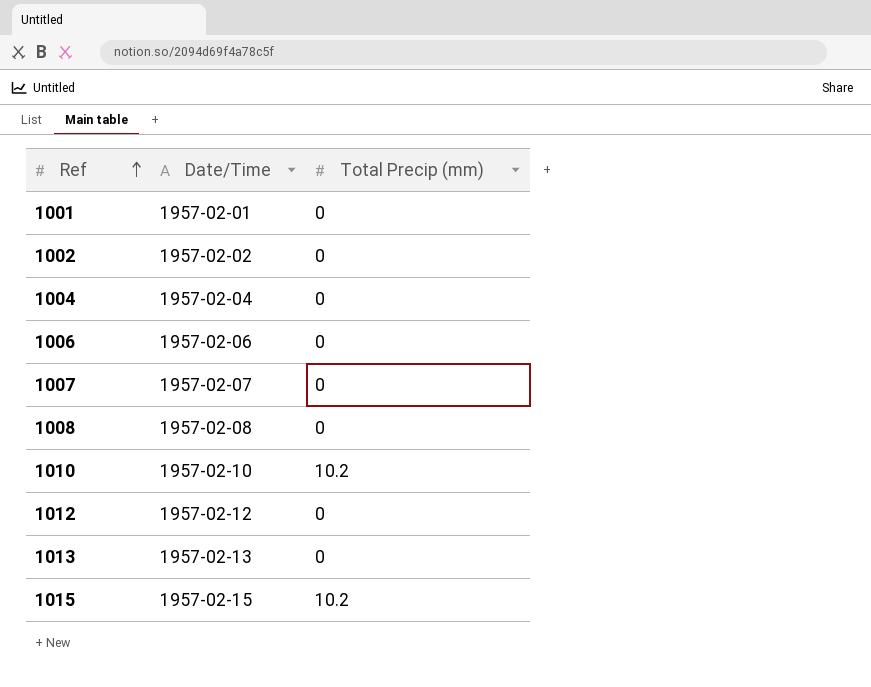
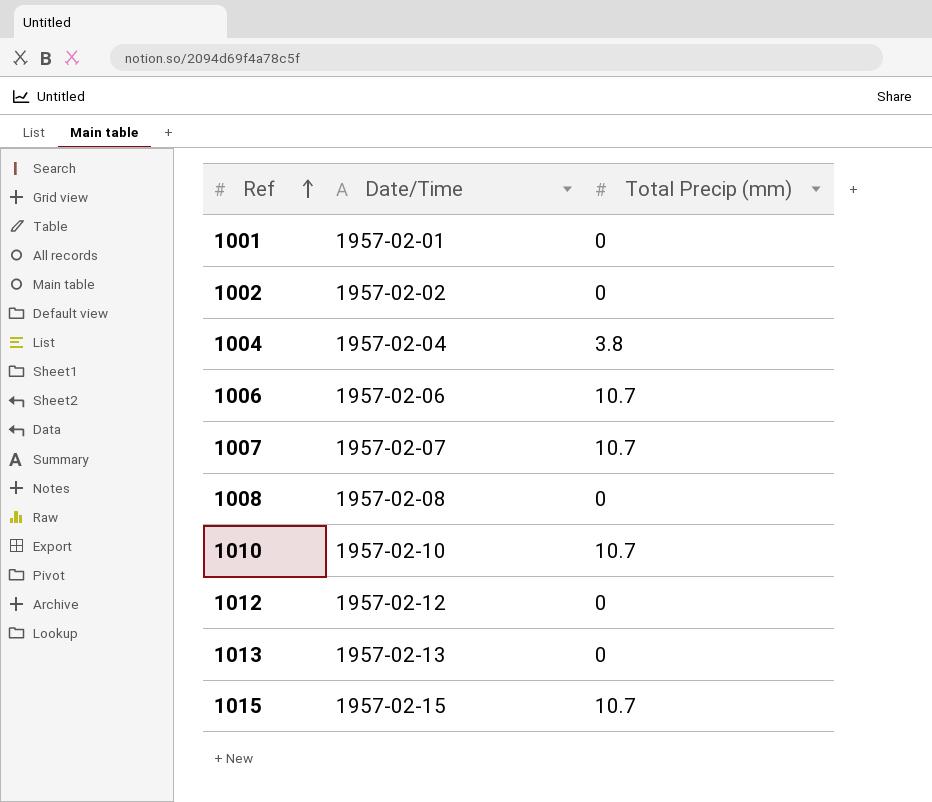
1004 | Total Precip (mm): 0 -> 3.8
1006 | Total Precip (mm): 0 -> 10.7
1007 | Total Precip (mm): 0 -> 10.7
1010 | Total Precip (mm): 10.2 -> 10.7
1015 | Total Precip (mm): 10.2 -> 10.7

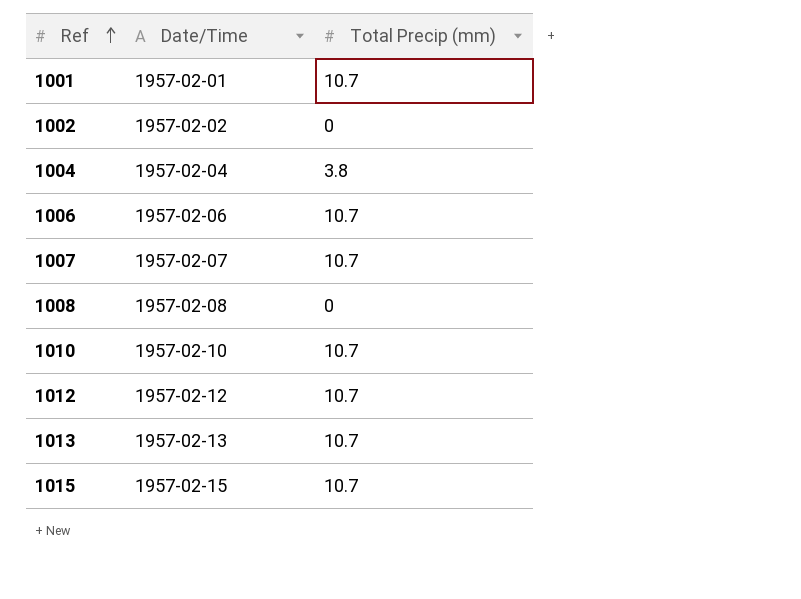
1001 | Total Precip (mm): 0 -> 10.7
1012 | Total Precip (mm): 0 -> 10.7
1013 | Total Precip (mm): 0 -> 10.7

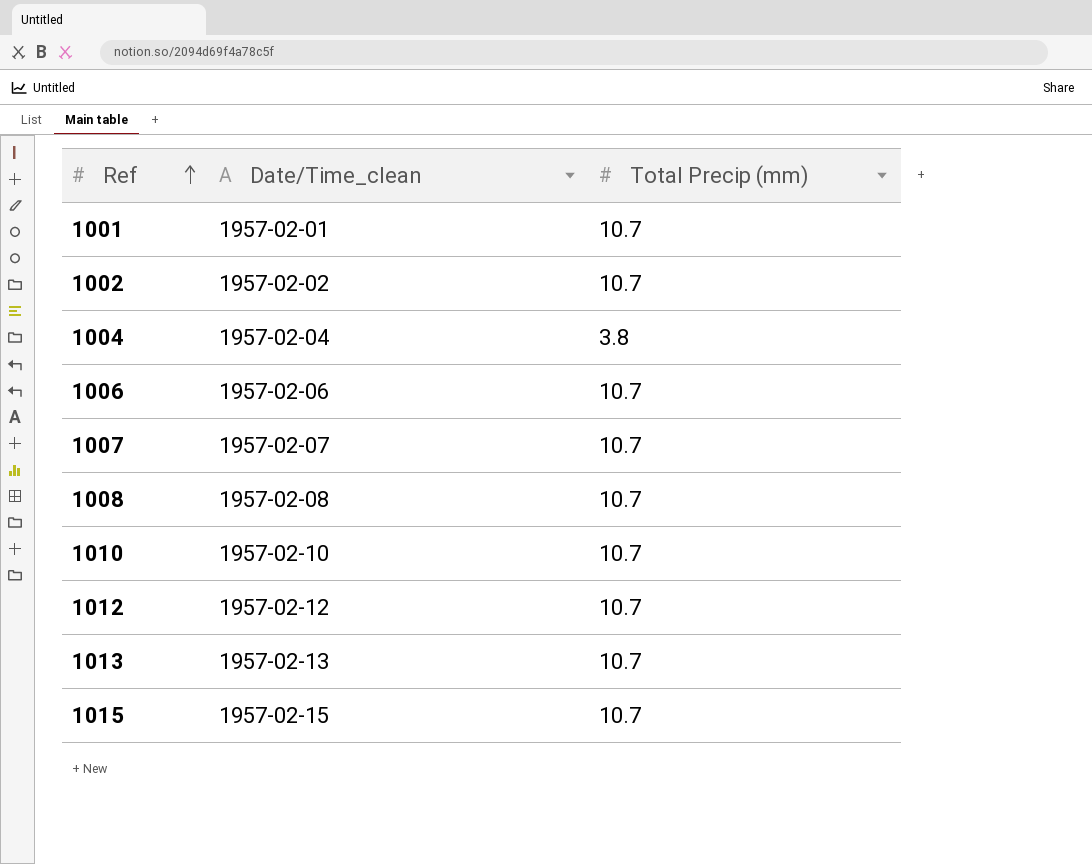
column name: Date/Time -> Date/Time_clean
1002 | Total Precip (mm): 0 -> 10.7
1008 | Total Precip (mm): 0 -> 10.7

